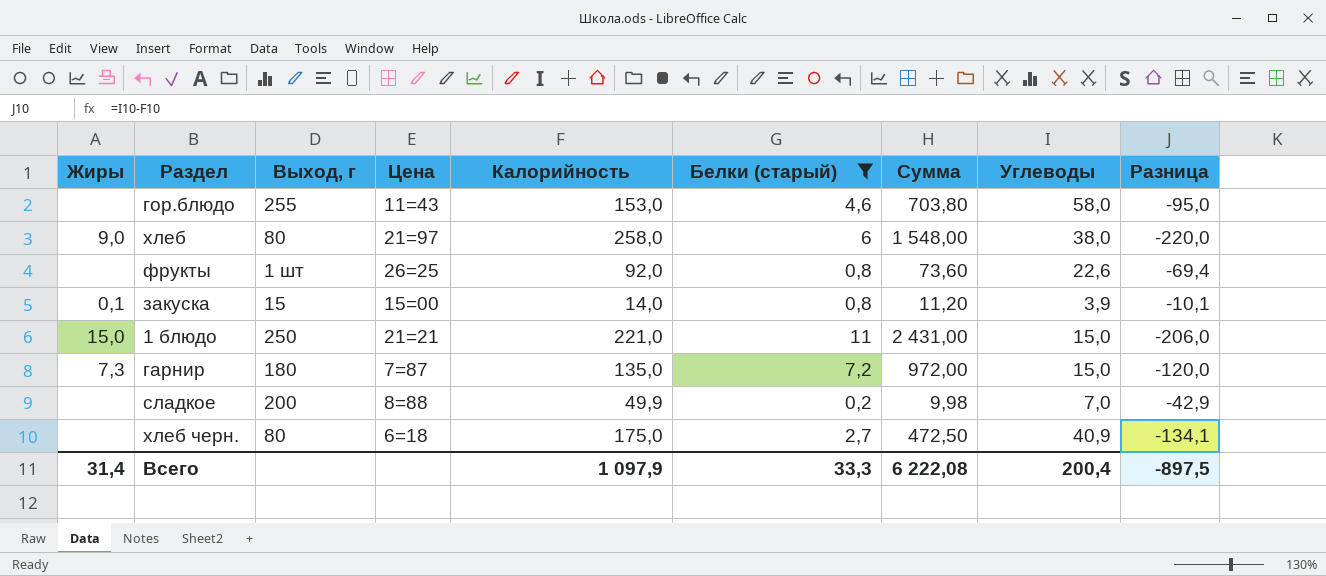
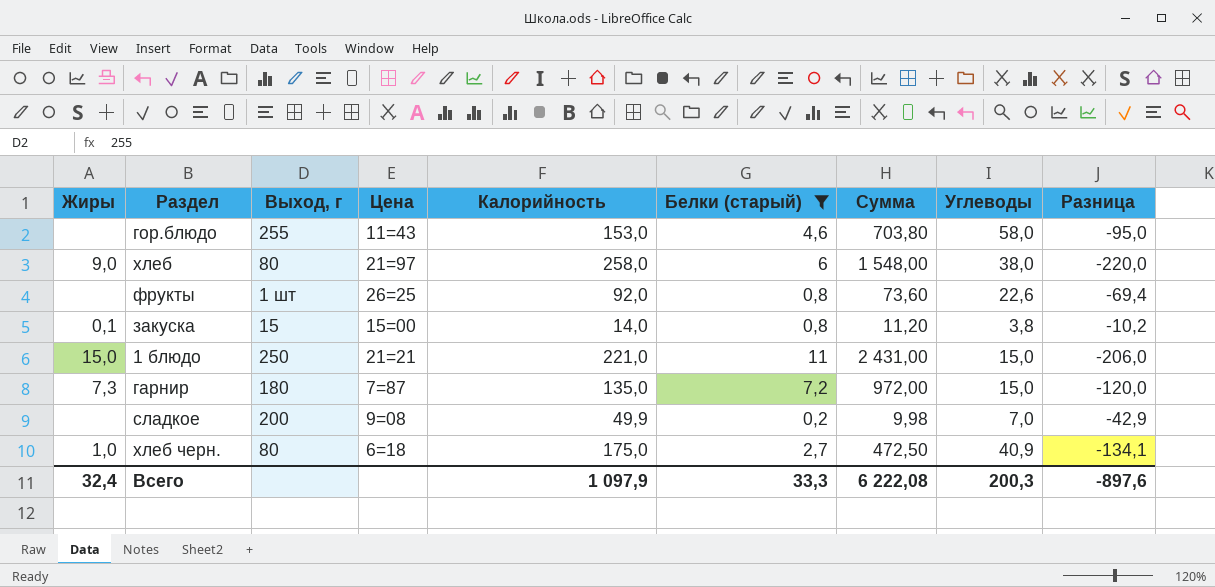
закуска | Углеводы: 3,9 -> 3,8
закуска | Разница: -10,1 -> -10,2
сладкое | Цена: 8=88 -> 9=08
хлеб черн. | Жиры: none -> 1,0
Всего | Жиры: 31,4 -> 32,4
Всего | Углеводы: 200,4 -> 200,3
Всего | Разница: -897,5 -> -897,6

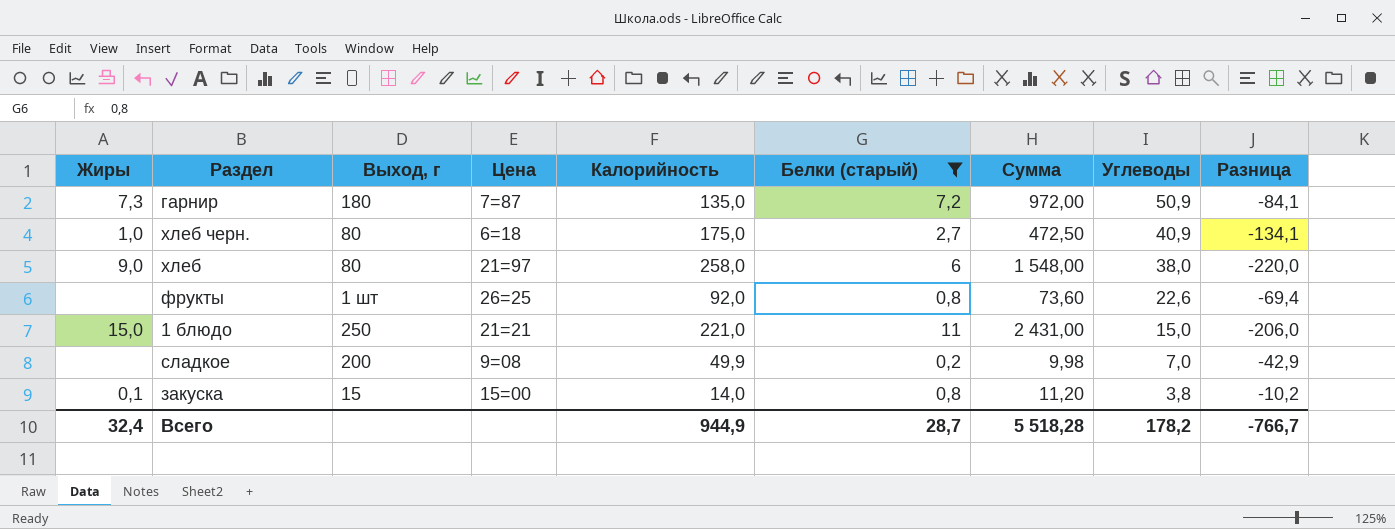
row order: none -> Углеводы descending
row гор.блюдо: none | 255 | 11=43 | 153,0 | 4,6 | 703,80 | 58,0 | -95,0 -> none
гарнир | Углеводы: 15,0 -> 50,9
гарнир | Разница: -120,0 -> -84,1
Всего | Калорийность: 1 097,9 -> 944,9
Всего | Белки (старый): 33,3 -> 28,7
Всего | Сумма: 6 222,08 -> 5 518,28
Всего | Углеводы: 200,3 -> 178,2
Всего | Разница: -897,6 -> -766,7

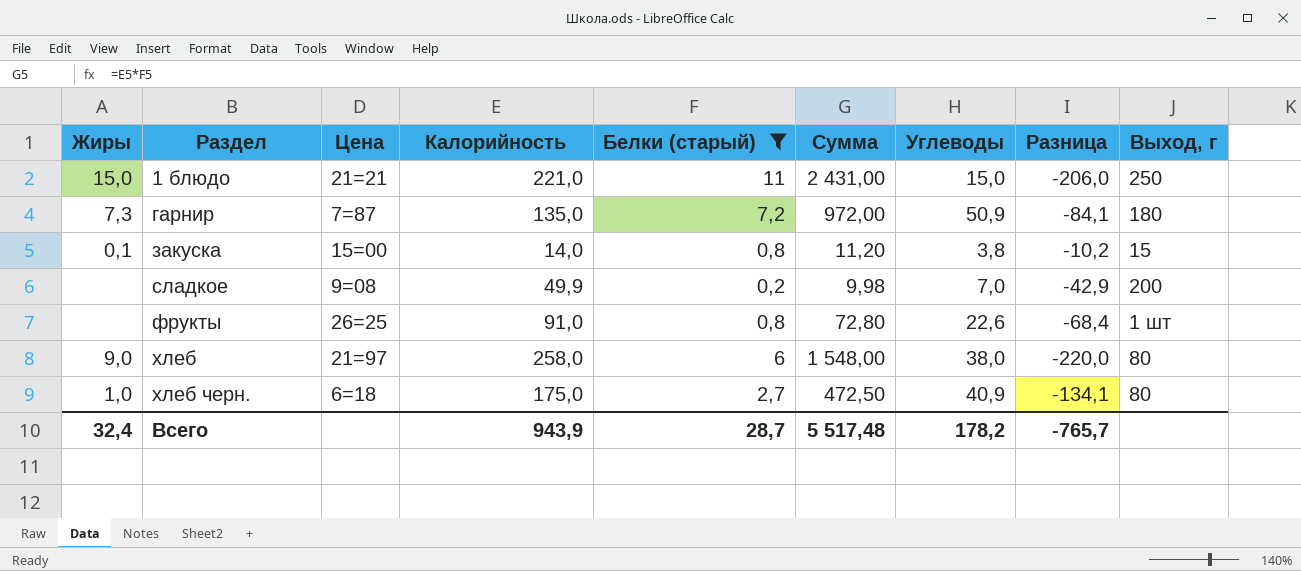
row order: Углеводы descending -> Раздел ascending
column Выход, г | position: 3 -> 9
фрукты | Калорийность: 92,0 -> 91,0
фрукты | Сумма: 73,60 -> 72,80
фрукты | Разница: -69,4 -> -68,4
Всего | Калорийность: 944,9 -> 943,9
Всего | Сумма: 5 518,28 -> 5 517,48
Всего | Разница: -766,7 -> -765,7

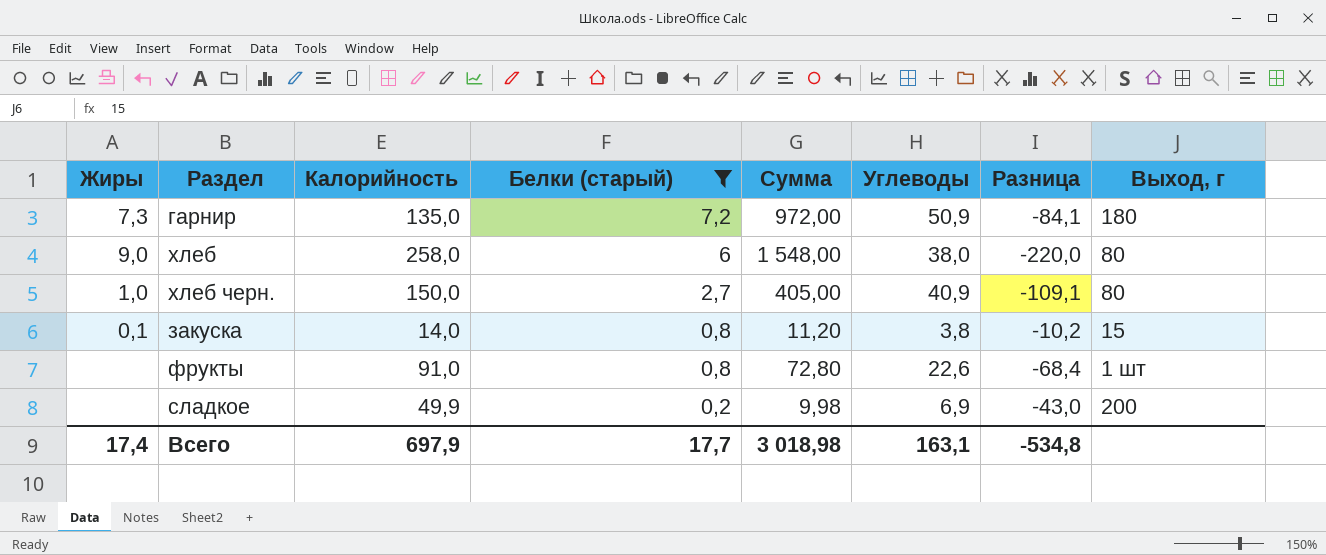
row order: Раздел ascending -> Белки (старый) descending
column Цена | position: 3 -> none
row 1 блюдо: 15,0 | 21=21 | 221,0 | 11 | 2 431,00 | 15,0 | -206,0 | 250 -> none
хлеб черн. | Калорийность: 175,0 -> 150,0
хлеб черн. | Сумма: 472,50 -> 405,00
хлеб черн. | Разница: -134,1 -> -109,1
сладкое | Углеводы: 7,0 -> 6,9
сладкое | Разница: -42,9 -> -43,0
Всего | Жиры: 32,4 -> 17,4
Всего | Калорийность: 943,9 -> 697,9
Всего | Белки (старый): 28,7 -> 17,7
Всего | Сумма: 5 517,48 -> 3 018,98
Всего | Углеводы: 178,2 -> 163,1
Всего | Разница: -765,7 -> -534,8

